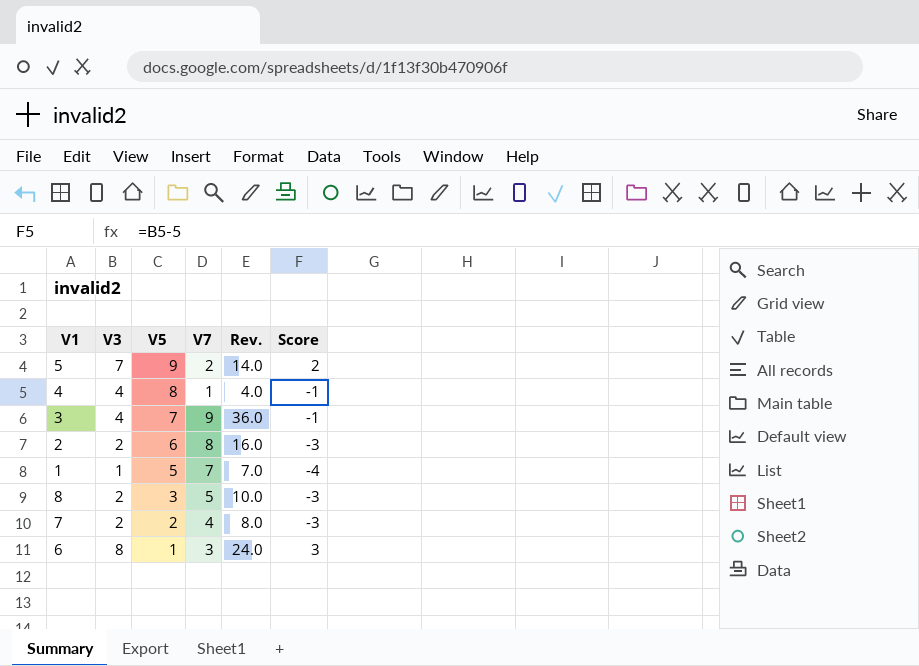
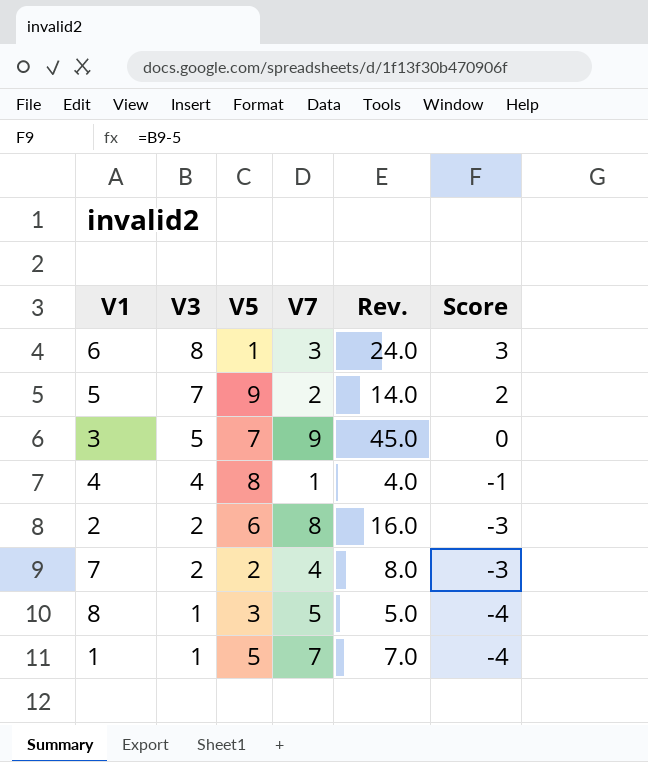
row order: V5 descending -> V3 descending
3 | V3: 4 -> 5
3 | Rev.: 36.0 -> 45.0
3 | Score: -1 -> 0
8 | V3: 2 -> 1
8 | Rev.: 10.0 -> 5.0
8 | Score: -3 -> -4

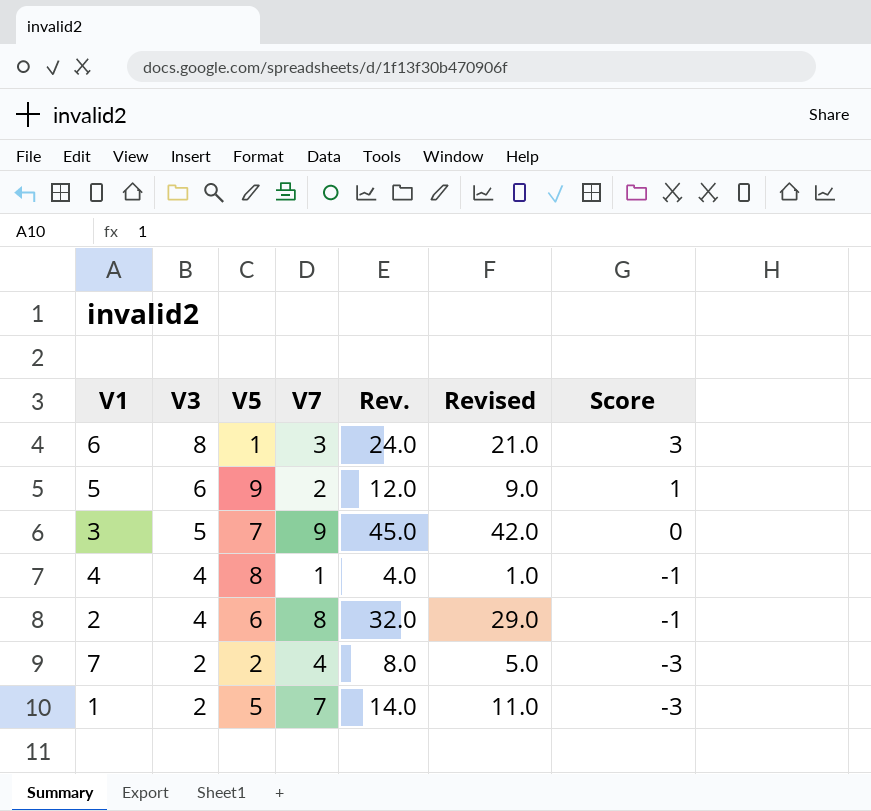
column Revised | formula: none -> [Rev.] - 3
row 8: 1 | 3 | 5 | 5.0 | -4 -> none
5 | V3: 7 -> 6
5 | Rev.: 14.0 -> 12.0
5 | Score: 2 -> 1
2 | V3: 2 -> 4
2 | Rev.: 16.0 -> 32.0
2 | Score: -3 -> -1
1 | V3: 1 -> 2
1 | Rev.: 7.0 -> 14.0
1 | Score: -4 -> -3

